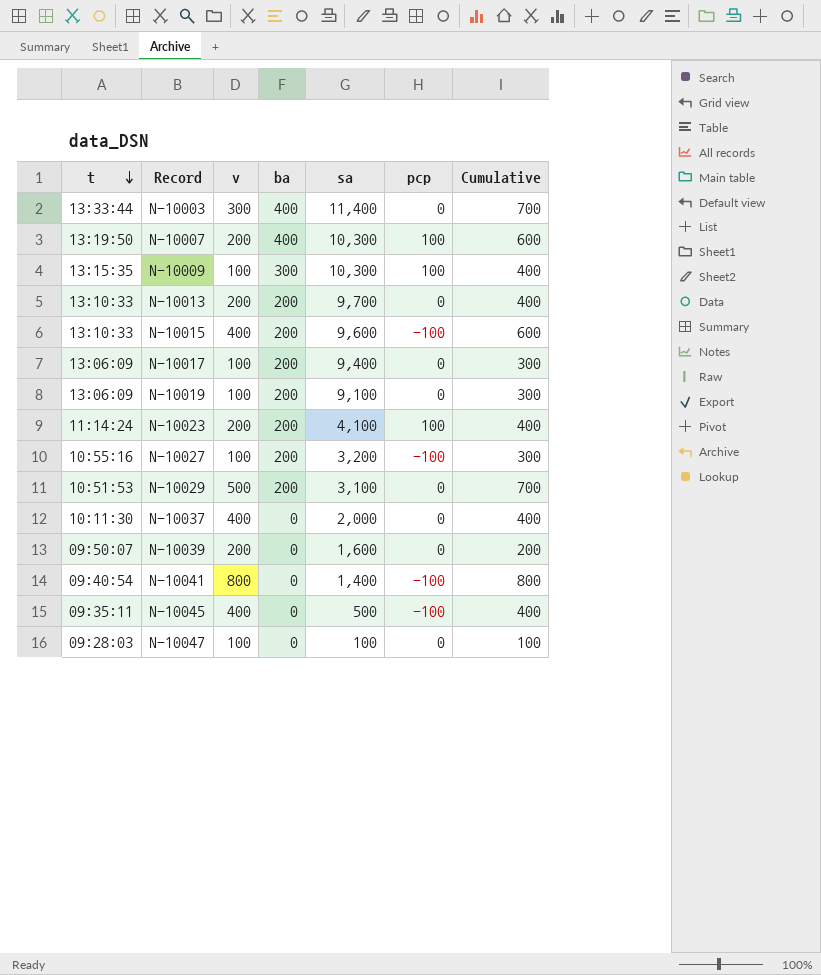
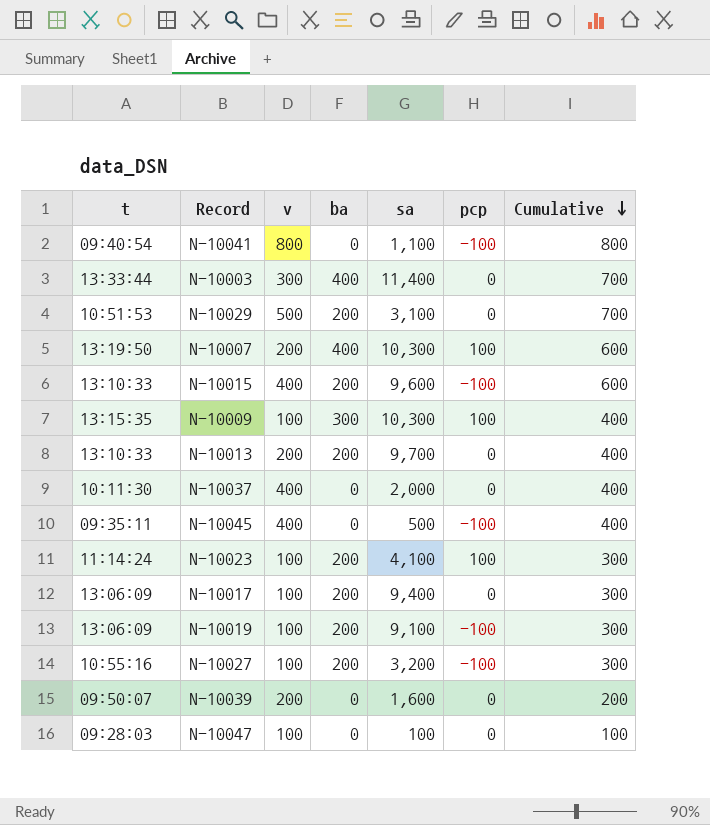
row order: t descending -> Cumulative descending
N-10041 | sa: 1,400 -> 1,100
N-10023 | v: 200 -> 100
N-10023 | Cumulative: 400 -> 300
N-10019 | pcp: 0 -> -100

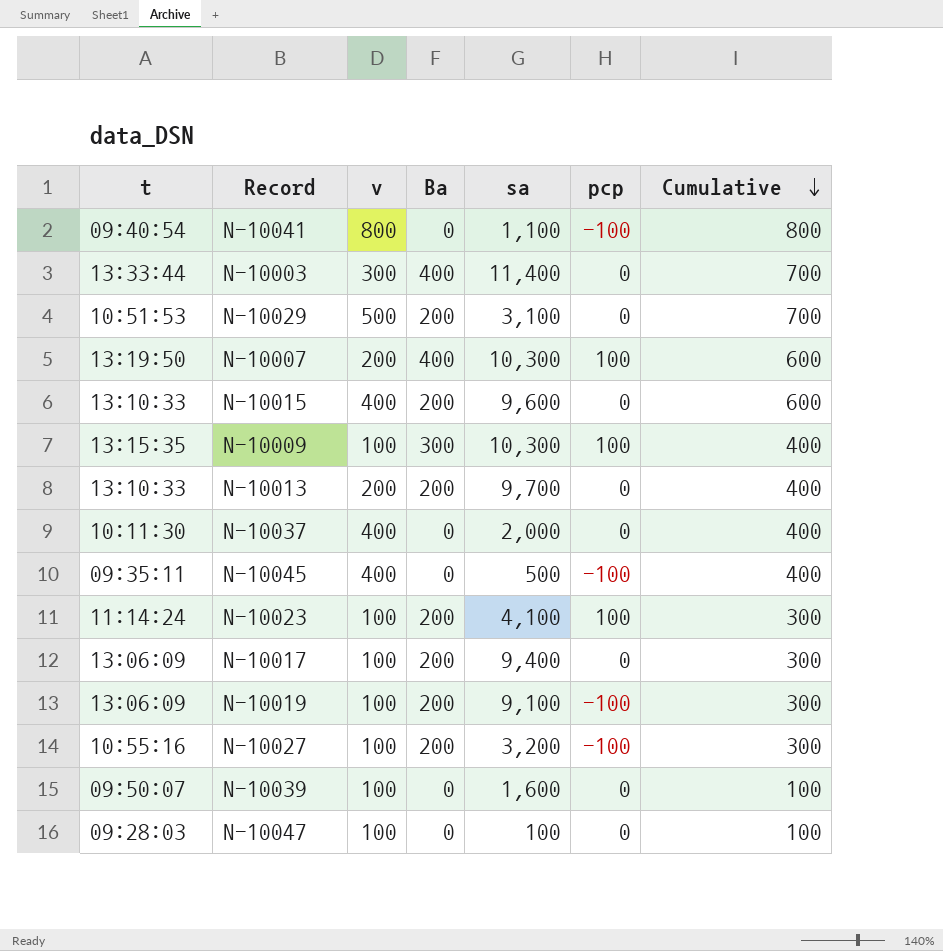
column name: ba -> Ba
N-10015 | pcp: -100 -> 0
N-10039 | v: 200 -> 100
N-10039 | Cumulative: 200 -> 100

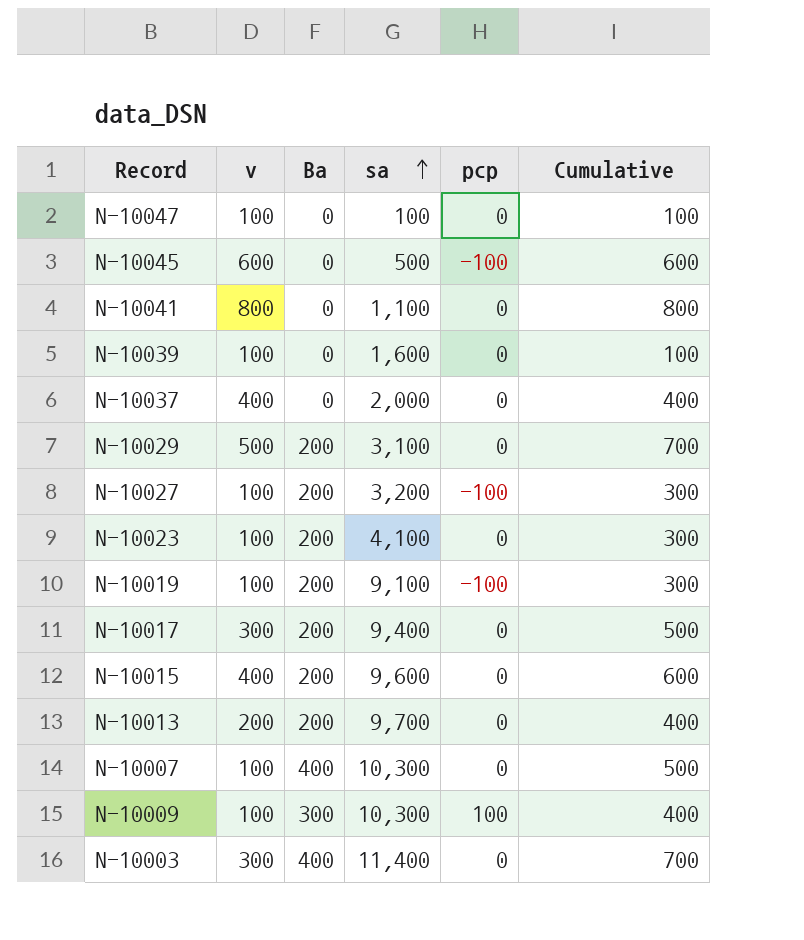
row order: Cumulative descending -> sa ascending
column t | position: 1 -> none
N-10045 | v: 400 -> 600
N-10045 | Cumulative: 400 -> 600
N-10041 | pcp: -100 -> 0
N-10023 | pcp: 100 -> 0
N-10017 | v: 100 -> 300
N-10017 | Cumulative: 300 -> 500
N-10007 | v: 200 -> 100
N-10007 | pcp: 100 -> 0
N-10007 | Cumulative: 600 -> 500

